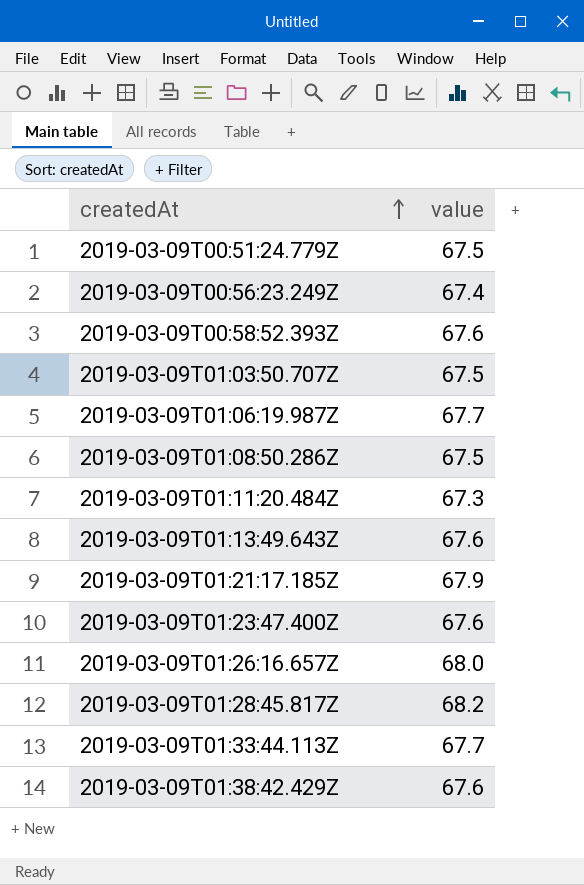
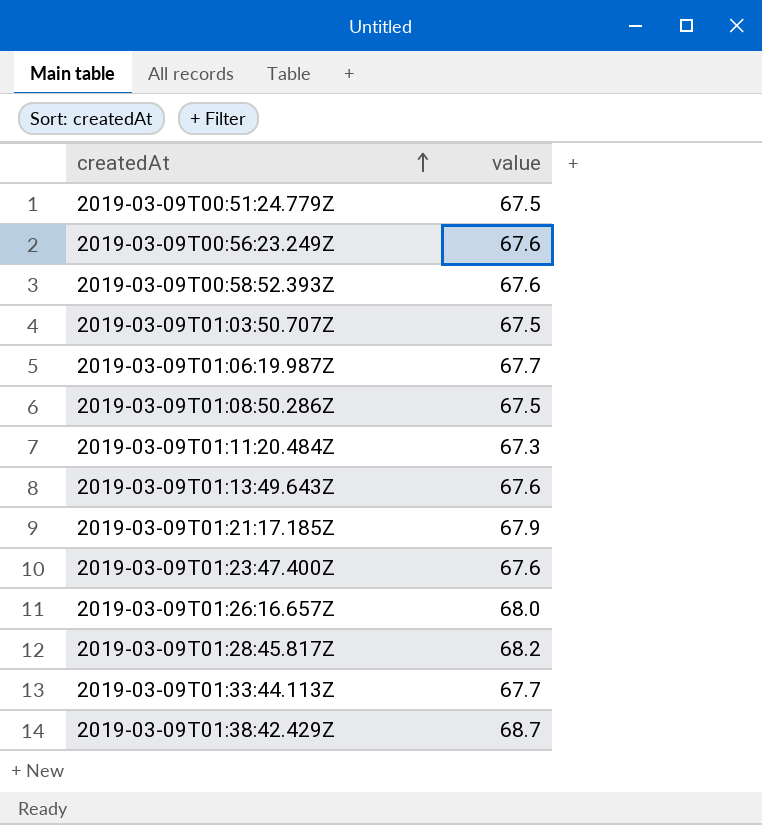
2019-03-09T00:56:23.249Z | value: 67.4 -> 67.6
2019-03-09T01:38:42.429Z | value: 67.6 -> 68.7

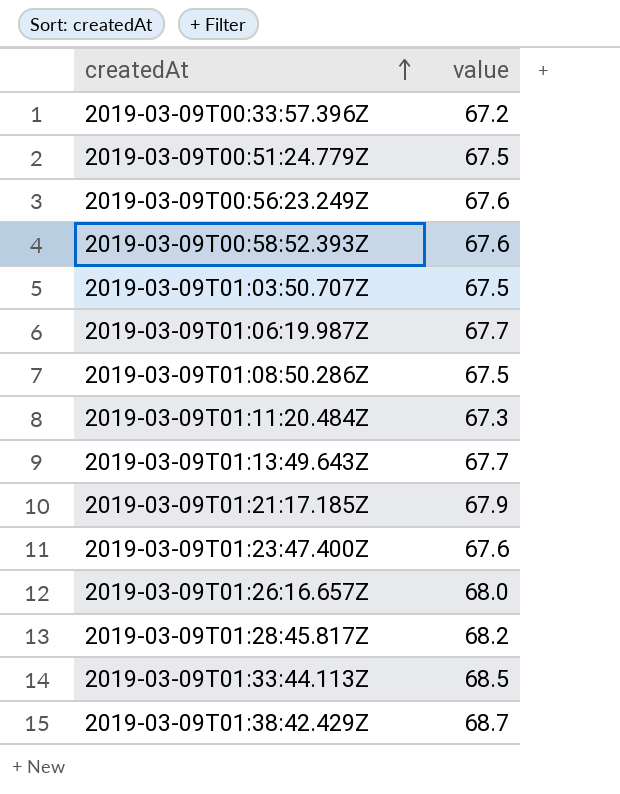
row 2019-03-09T00:33:57.396Z: none -> 67.2
2019-03-09T01:13:49.643Z | value: 67.6 -> 67.7
2019-03-09T01:33:44.113Z | value: 67.7 -> 68.5

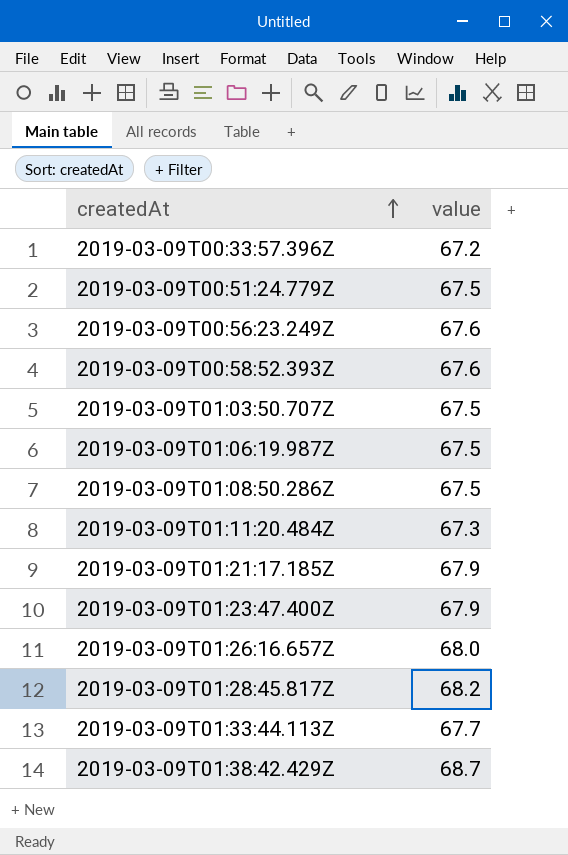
row 2019-03-09T01:13:49.643Z: 67.7 -> none
2019-03-09T01:06:19.987Z | value: 67.7 -> 67.5
2019-03-09T01:23:47.400Z | value: 67.6 -> 67.9
2019-03-09T01:33:44.113Z | value: 68.5 -> 67.7

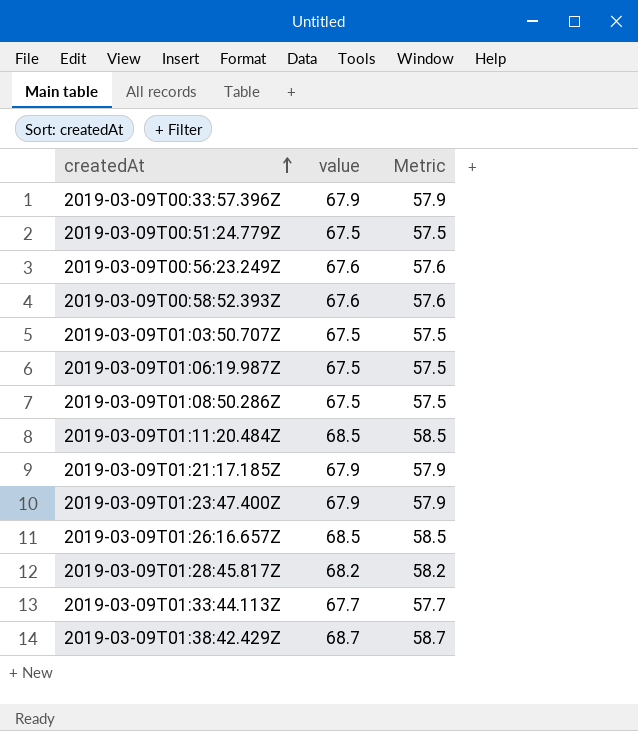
column Metric | formula: none -> [value] - 10
2019-03-09T00:33:57.396Z | value: 67.2 -> 67.9
2019-03-09T01:11:20.484Z | value: 67.3 -> 68.5
2019-03-09T01:26:16.657Z | value: 68.0 -> 68.5

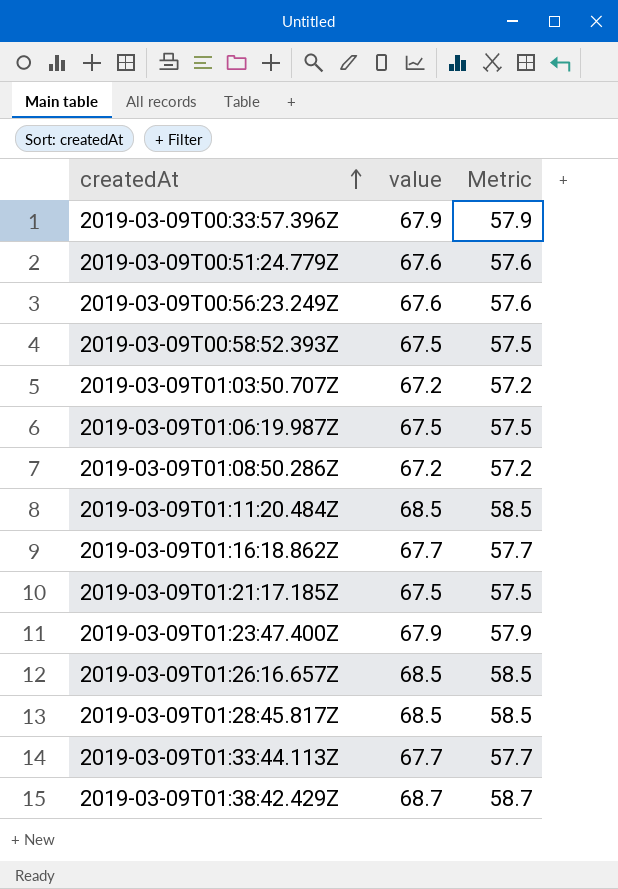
2019-03-09T00:51:24.779Z | value: 67.5 -> 67.6
2019-03-09T00:51:24.779Z | Metric: 57.5 -> 57.6
2019-03-09T00:58:52.393Z | value: 67.6 -> 67.5
2019-03-09T00:58:52.393Z | Metric: 57.6 -> 57.5
2019-03-09T01:03:50.707Z | value: 67.5 -> 67.2
2019-03-09T01:03:50.707Z | Metric: 57.5 -> 57.2
2019-03-09T01:08:50.286Z | value: 67.5 -> 67.2
2019-03-09T01:08:50.286Z | Metric: 57.5 -> 57.2
row 2019-03-09T01:16:18.862Z: none -> 67.7 | 57.7
2019-03-09T01:21:17.185Z | value: 67.9 -> 67.5
2019-03-09T01:21:17.185Z | Metric: 57.9 -> 57.5
2019-03-09T01:28:45.817Z | value: 68.2 -> 68.5
2019-03-09T01:28:45.817Z | Metric: 58.2 -> 58.5

